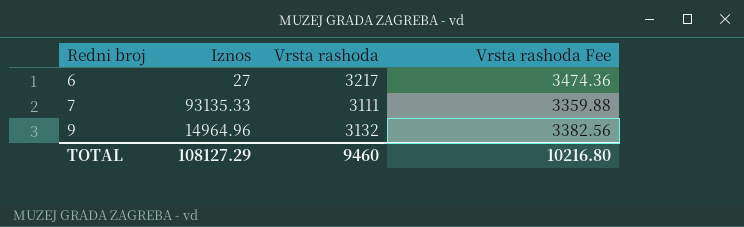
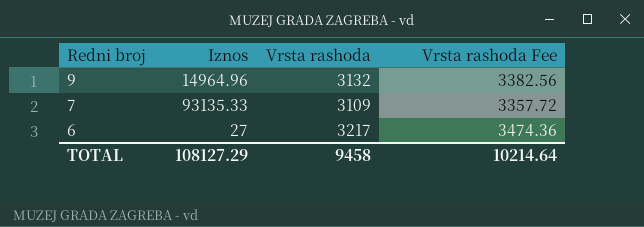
row order: Redni broj ascending -> Redni broj descending
7 | Vrsta rashoda: 3111 -> 3109
7 | Vrsta rashoda Fee: 3359.88 -> 3357.72
TOTAL | Vrsta rashoda: 9460 -> 9458
TOTAL | Vrsta rashoda Fee: 10216.80 -> 10214.64

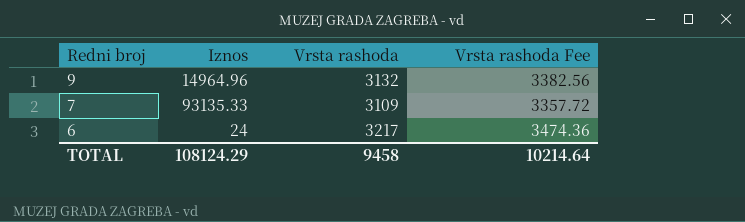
6 | Iznos: 27 -> 24
TOTAL | Iznos: 108127.29 -> 108124.29

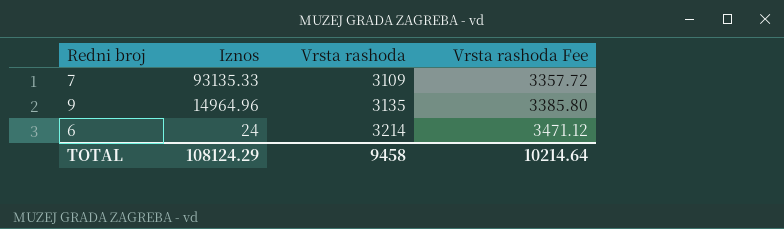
row order: Redni broj descending -> Iznos descending
9 | Vrsta rashoda: 3132 -> 3135
9 | Vrsta rashoda Fee: 3382.56 -> 3385.80
6 | Vrsta rashoda: 3217 -> 3214
6 | Vrsta rashoda Fee: 3474.36 -> 3471.12

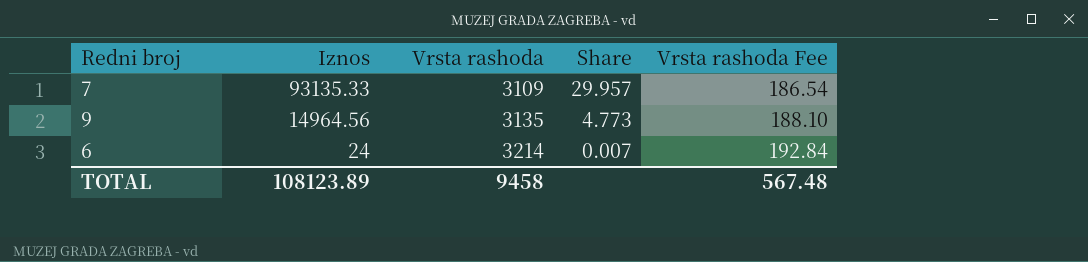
column Share | formula: none -> [Iznos] / [Vrsta rashoda]
column Vrsta rashoda Fee | formula: [Vrsta rashoda] * 1.08 -> [Vrsta rashoda] * 0.06
9 | Iznos: 14964.96 -> 14964.56
TOTAL | Iznos: 108124.29 -> 108123.89
TOTAL | Vrsta rashoda Fee: 10214.64 -> 567.48

